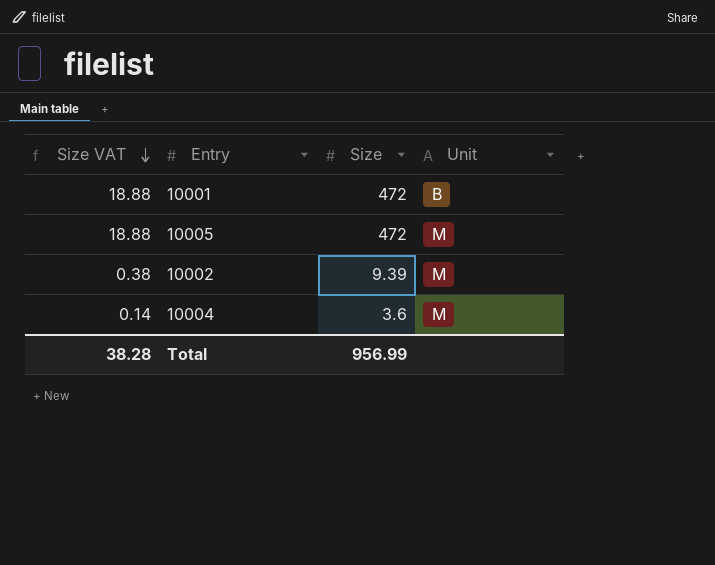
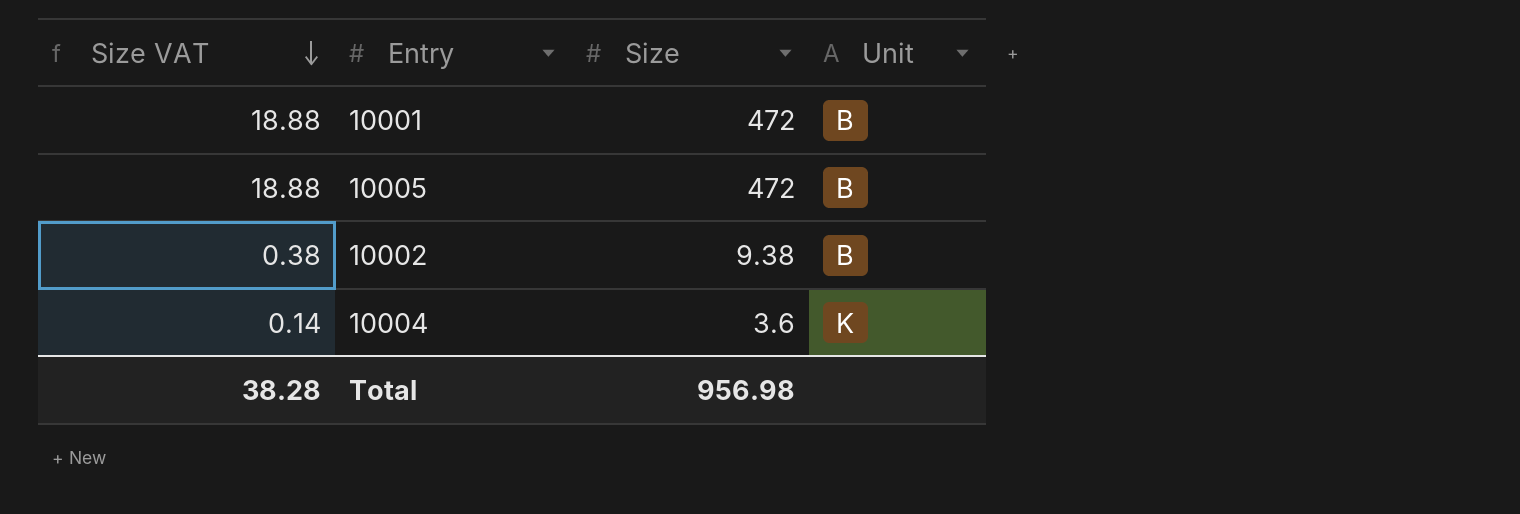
10005 | Unit: M -> B
10002 | Size: 9.39 -> 9.38
10002 | Unit: M -> B
10004 | Unit: M -> K
Total | Size: 956.99 -> 956.98

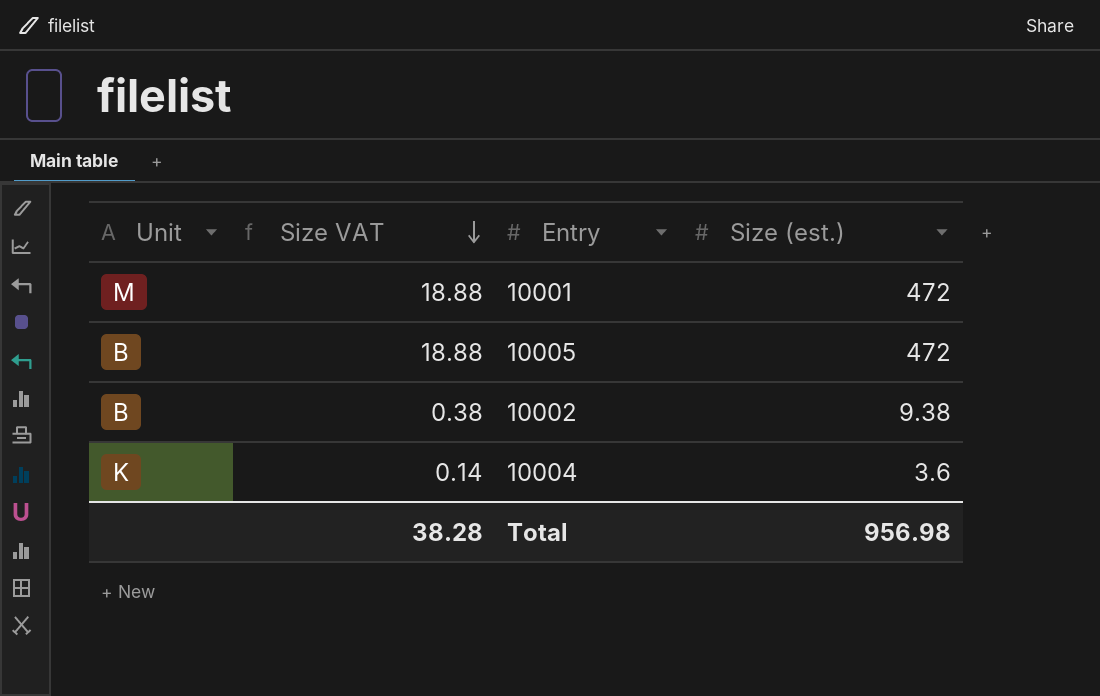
column Unit | position: 4 -> 1
column name: Size -> Size (est.)
10001 | Unit: B -> M

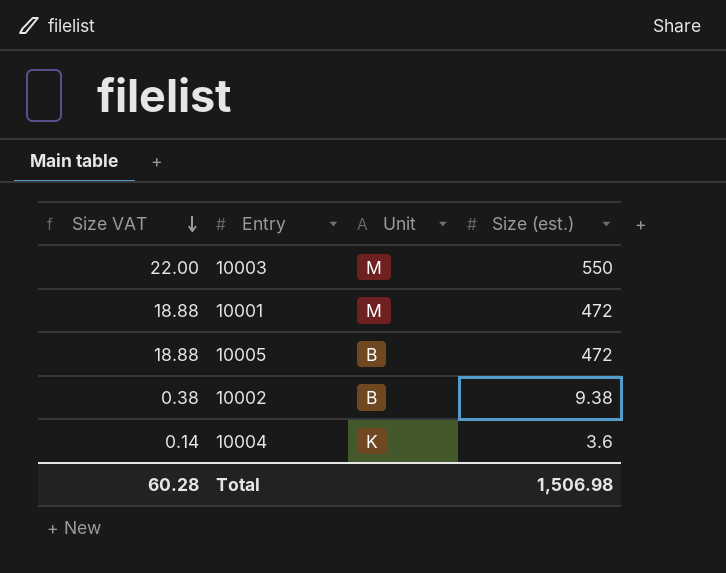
column Unit | position: 1 -> 3
row 10003: none -> 22.00 | M | 550
Total | Size VAT: 38.28 -> 60.28
Total | Size (est.): 956.98 -> 1,506.98

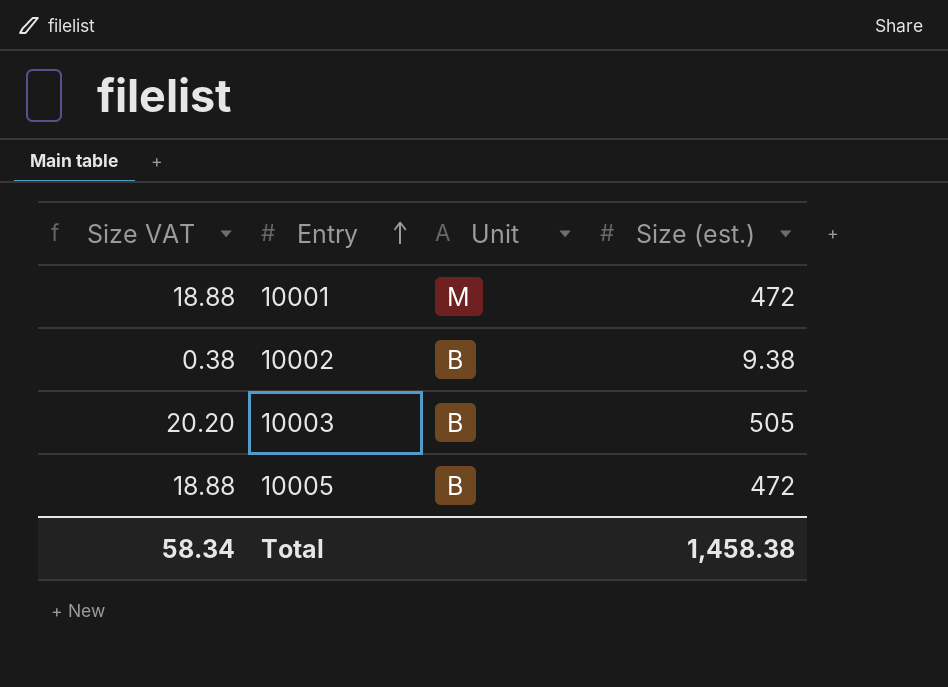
row order: Size VAT descending -> Entry ascending
row 10004: 0.14 | K | 3.6 -> none
10003 | Size VAT: 22.00 -> 20.20
10003 | Unit: M -> B
10003 | Size (est.): 550 -> 505
Total | Size VAT: 60.28 -> 58.34
Total | Size (est.): 1,506.98 -> 1,458.38

